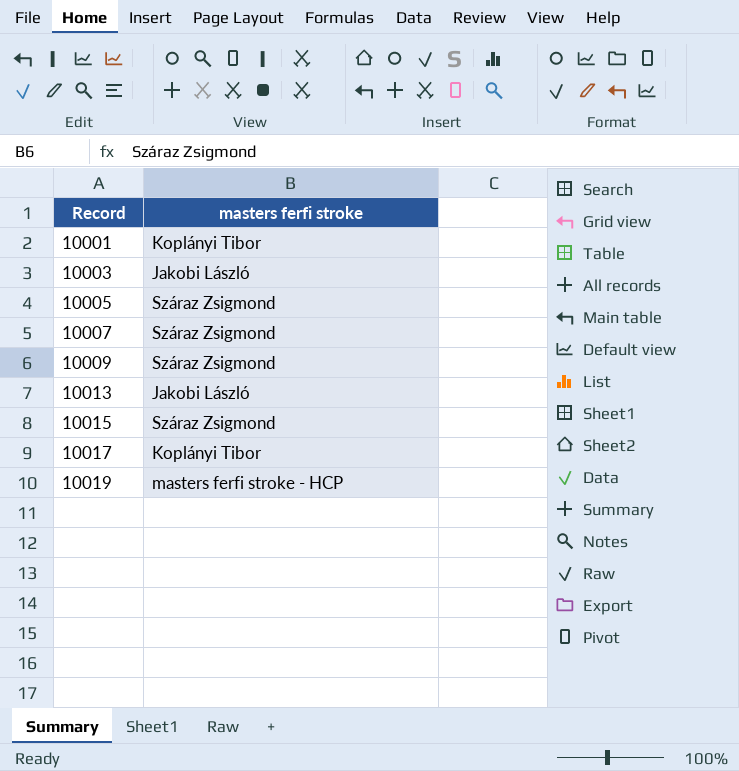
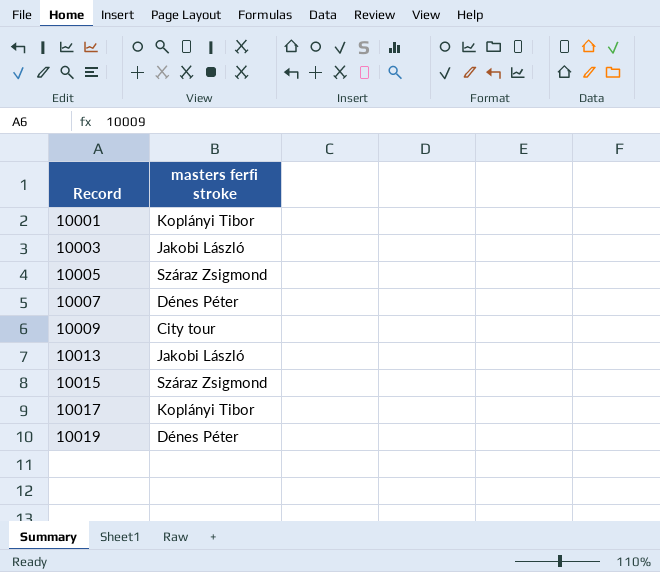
10007 | masters ferfi stroke: Száraz Zsigmond -> Dénes Péter
10009 | masters ferfi stroke: Száraz Zsigmond -> City tour
10019 | masters ferfi stroke: masters ferfi stroke - HCP -> Dénes Péter

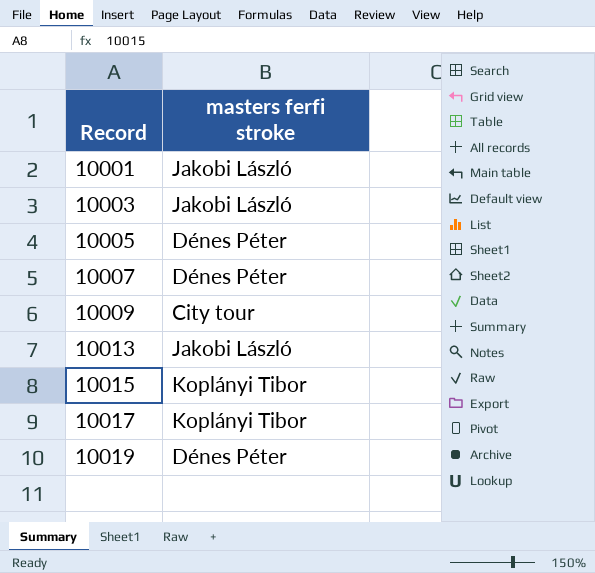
10001 | masters ferfi stroke: Koplányi Tibor -> Jakobi László
10005 | masters ferfi stroke: Száraz Zsigmond -> Dénes Péter
10015 | masters ferfi stroke: Száraz Zsigmond -> Koplányi Tibor

